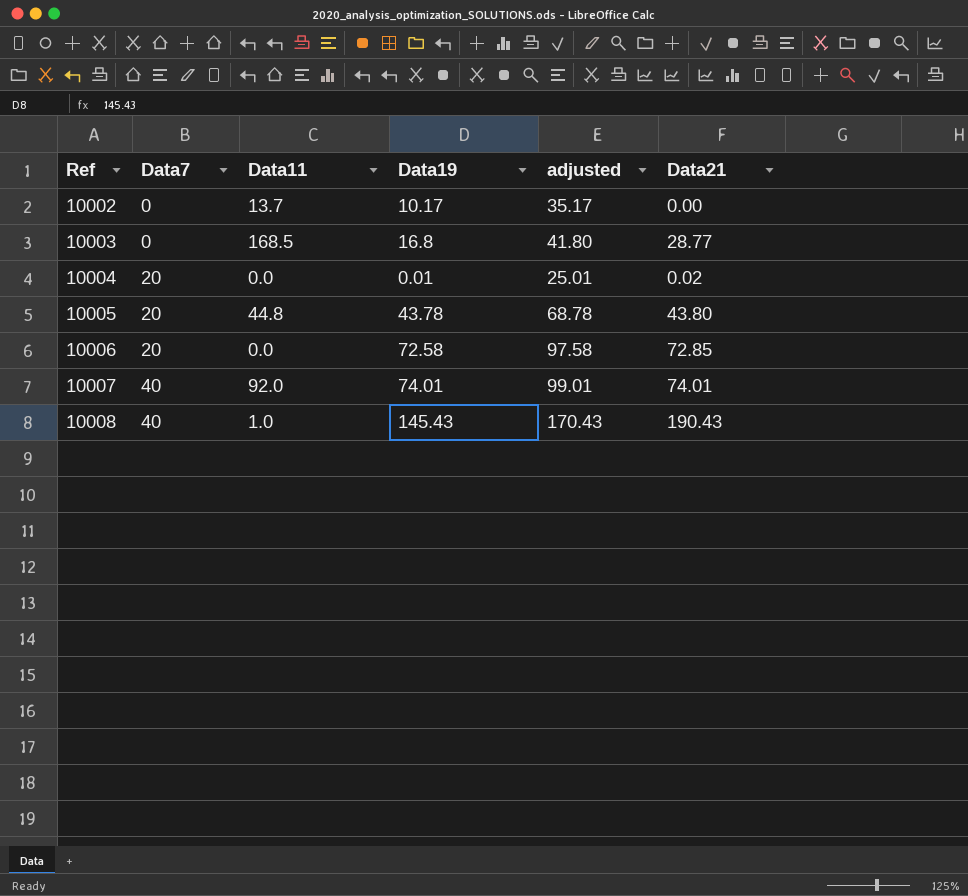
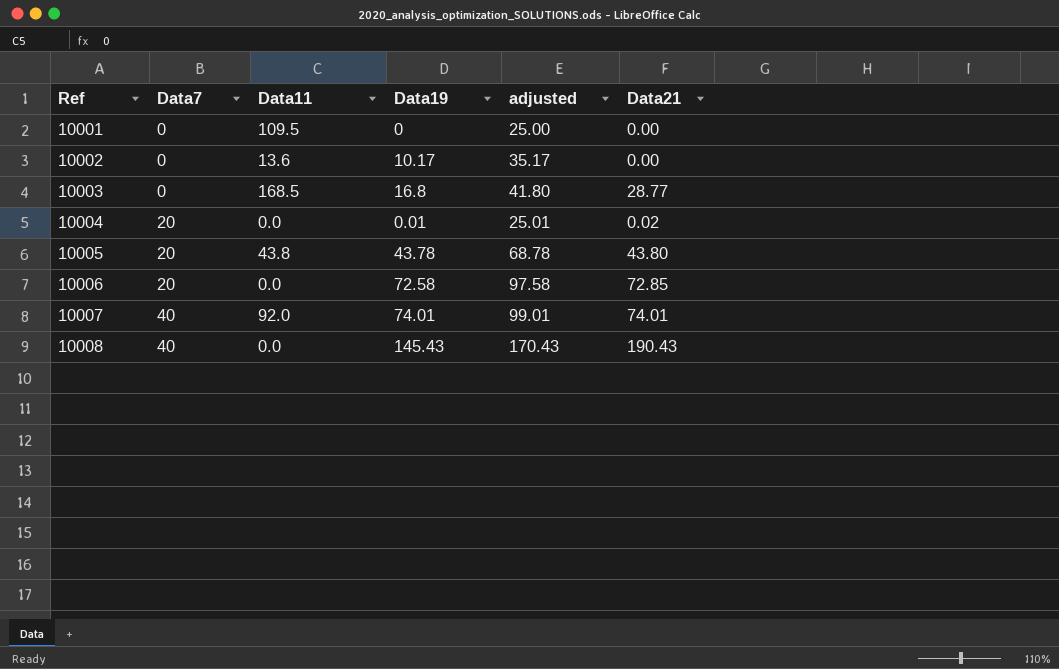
row 10001: none -> 0 | 109.5 | 0 | 25.00 | 0.00
10002 | Data11: 13.7 -> 13.6
10005 | Data11: 44.8 -> 43.8
10008 | Data11: 1.0 -> 0.0

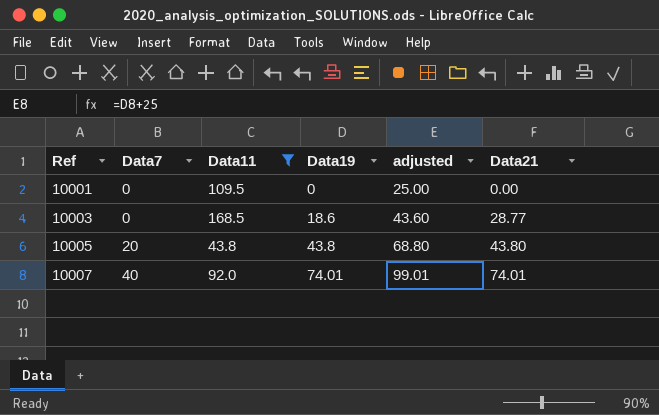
filter: none -> Data11 >= 43.8
10003 | Data19: 16.8 -> 18.6
10003 | adjusted: 41.80 -> 43.60
10005 | Data19: 43.78 -> 43.8
10005 | adjusted: 68.78 -> 68.80

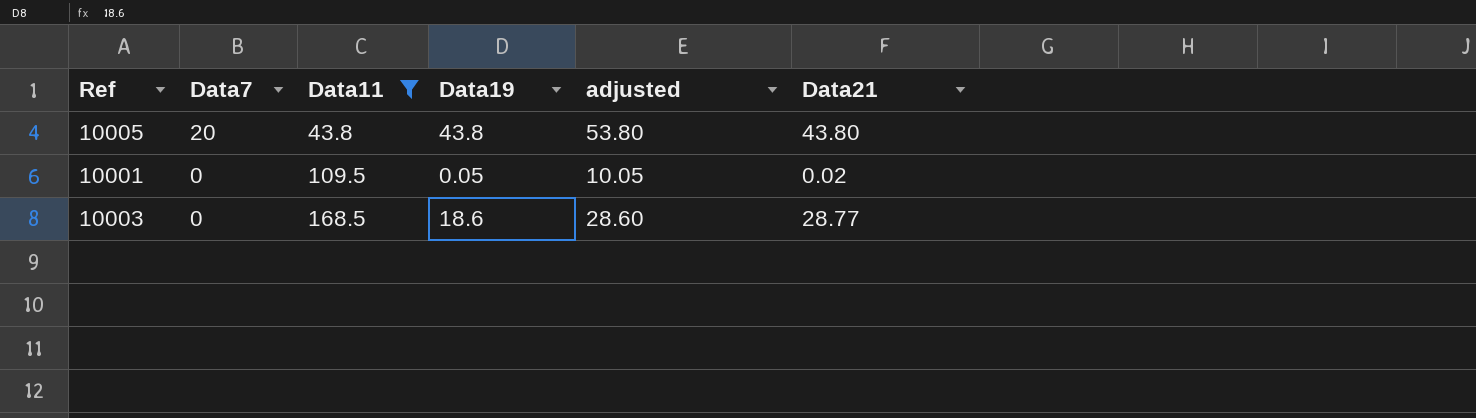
row order: Ref ascending -> Data7 descending
column adjusted | formula: [Data19] + 25 -> [Data19] + 10
row 10007: 40 | 92.0 | 74.01 | 99.01 | 74.01 -> none
10001 | Data19: 0 -> 0.05
10001 | Data21: 0.00 -> 0.02

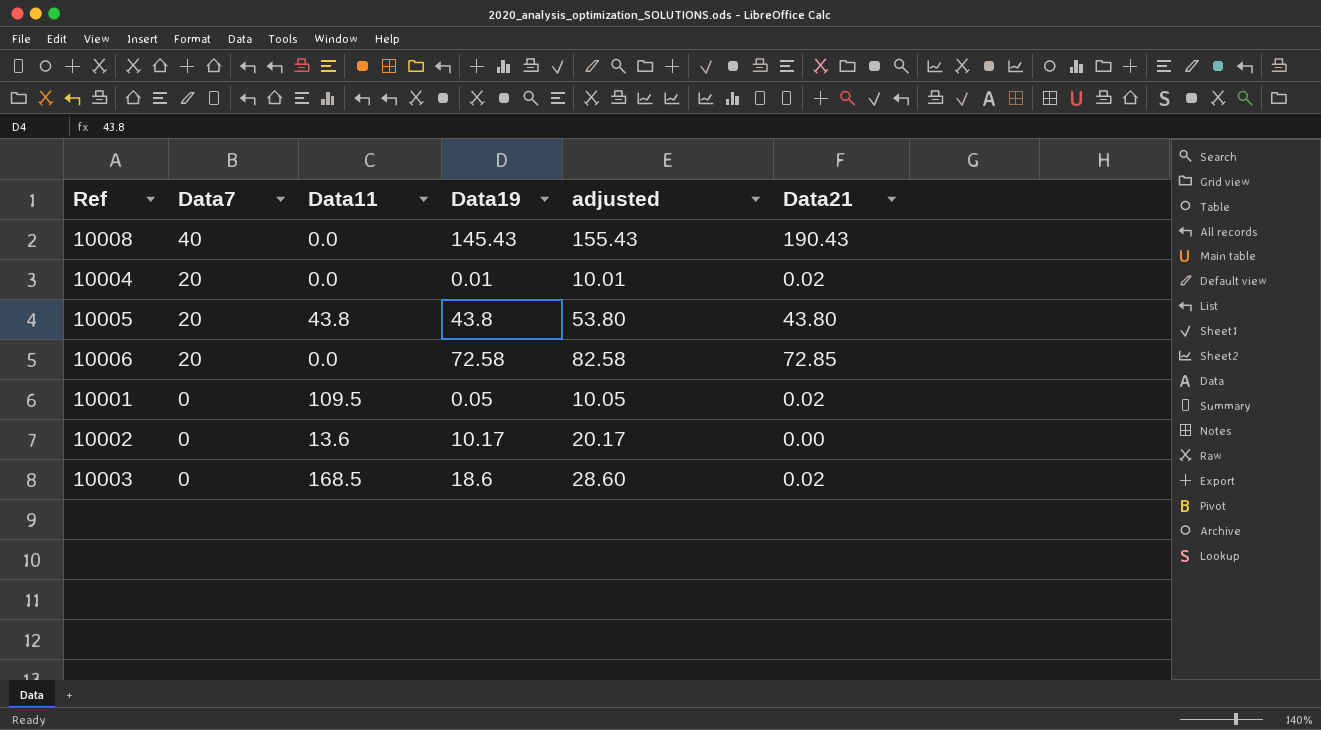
filter: Data11 >= 43.8 -> none
10003 | Data21: 28.77 -> 0.02

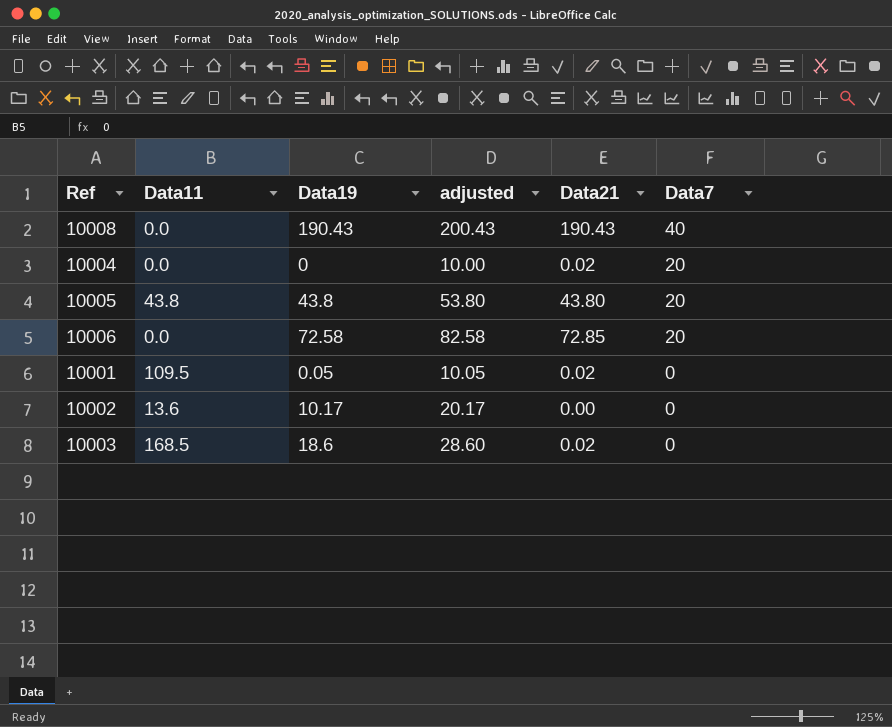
column Data7 | position: 2 -> 6
10008 | Data19: 145.43 -> 190.43
10008 | adjusted: 155.43 -> 200.43
10004 | Data19: 0.01 -> 0
10004 | adjusted: 10.01 -> 10.00

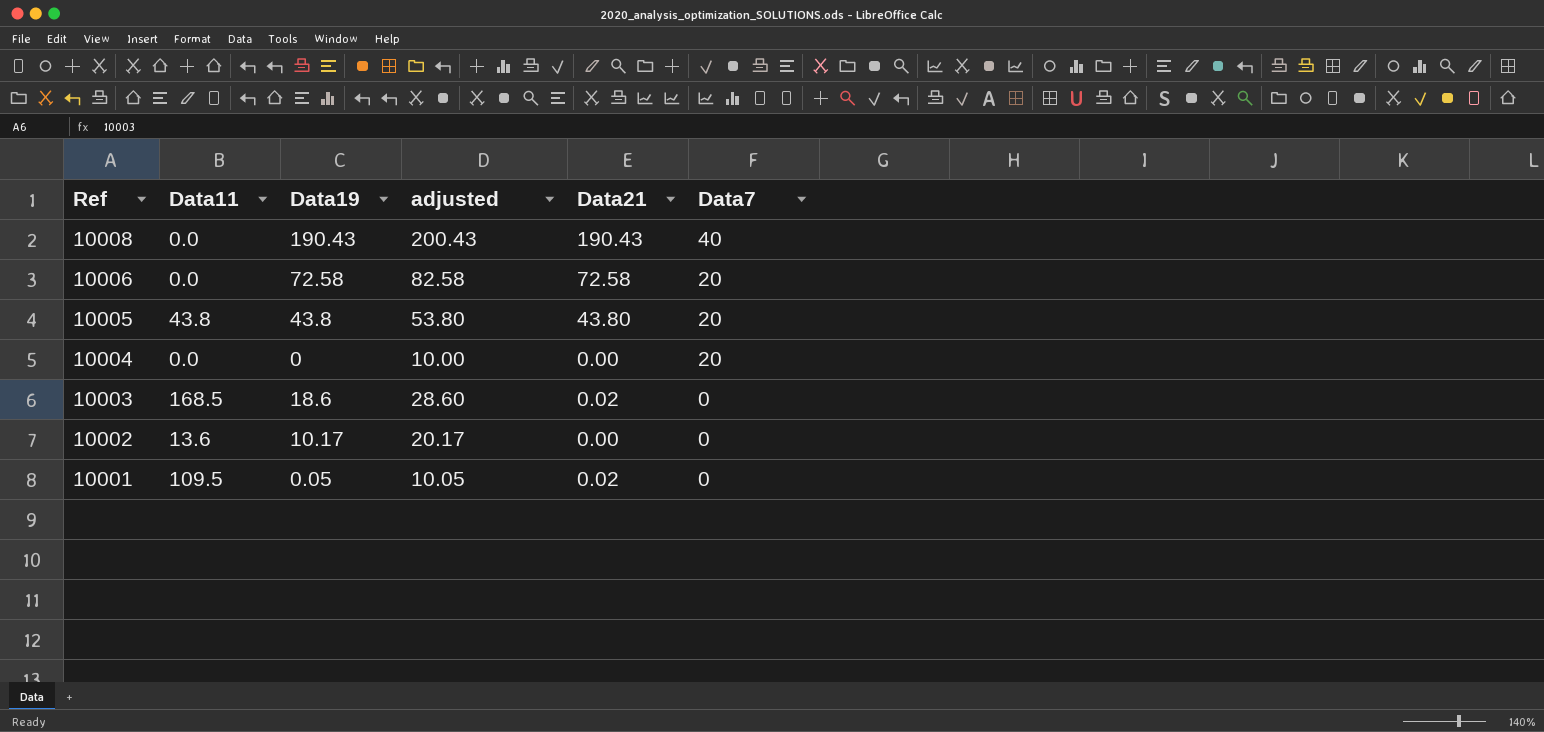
row order: Data7 descending -> Ref descending
10006 | Data21: 72.85 -> 72.58
10004 | Data21: 0.02 -> 0.00

